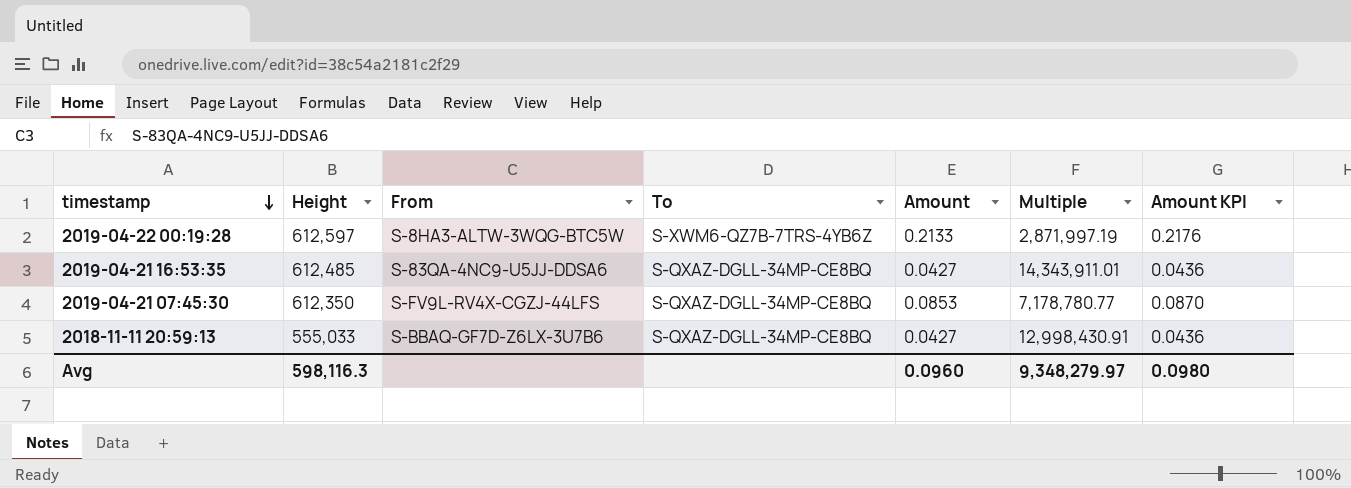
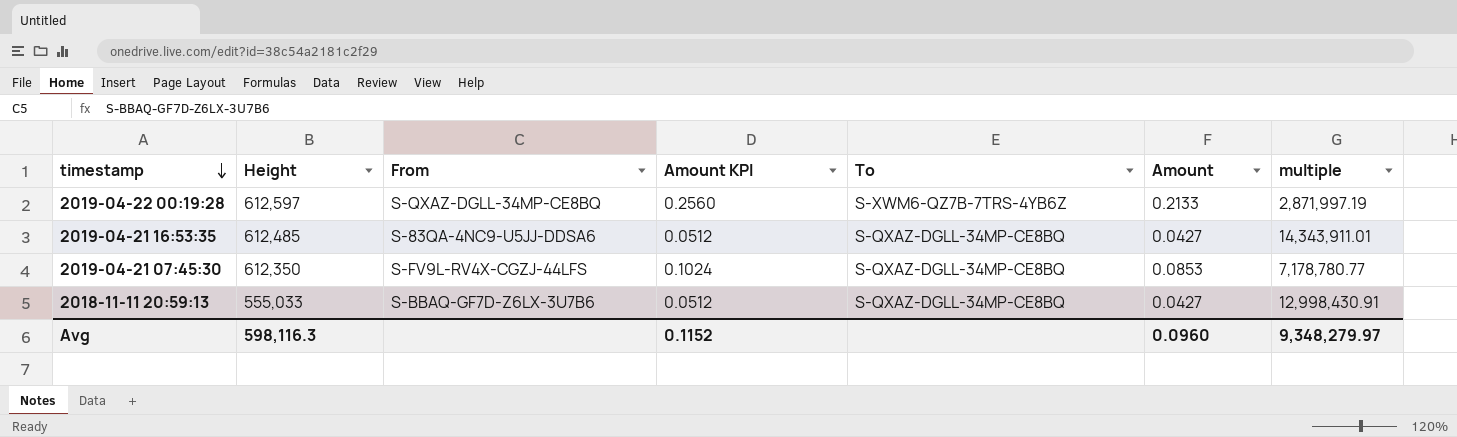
column Amount KPI | formula: [Amount] * 1.02 -> [Amount] * 1.2
column Amount KPI | position: 7 -> 4
column name: Multiple -> multiple
2019-04-22 00:19:28 | From: S-8HA3-ALTW-3WQG-BTC5W -> S-QXAZ-DGLL-34MP-CE8BQ
Avg | Amount KPI: 0.0980 -> 0.1152

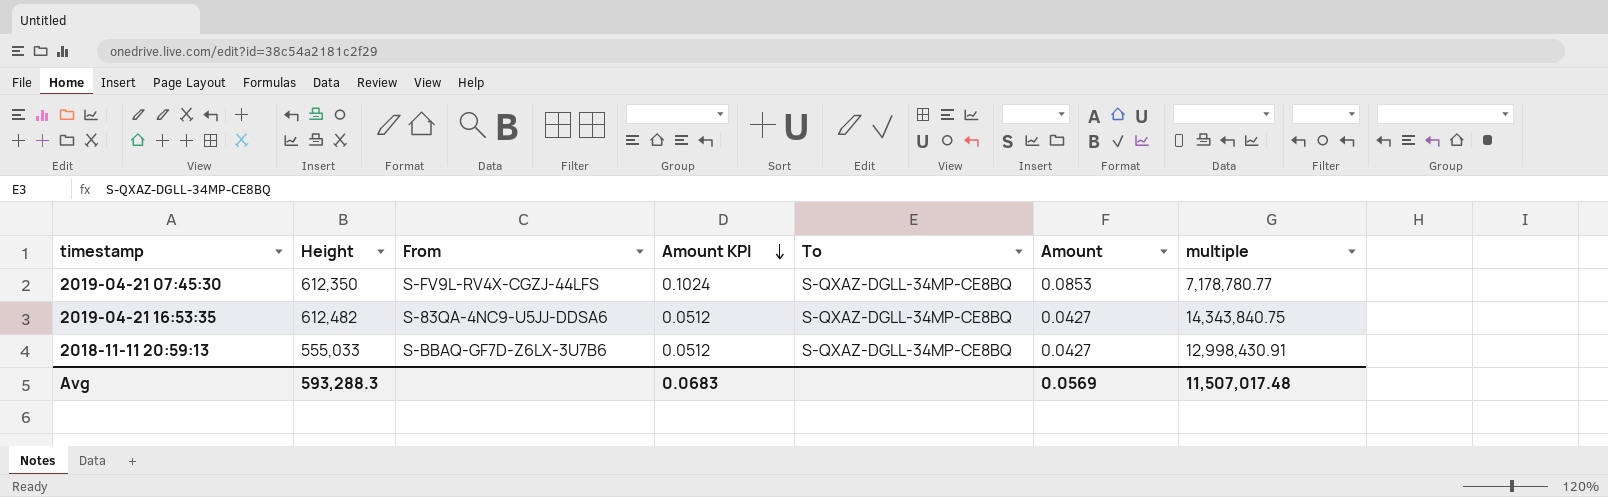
row order: timestamp descending -> Amount KPI descending
row 2019-04-22 00:19:28: 612,597 | S-QXAZ-DGLL-34MP-CE8BQ | 0.2560 | S-XWM6-QZ7B-7TRS-4YB6Z | 0.2133 | 2,871,997.19 -> none
2019-04-21 16:53:35 | Height: 612,485 -> 612,482
2019-04-21 16:53:35 | multiple: 14,343,911.01 -> 14,343,840.75
Avg | Height: 598,116.3 -> 593,288.3
Avg | Amount KPI: 0.1152 -> 0.0683
Avg | Amount: 0.0960 -> 0.0569
Avg | multiple: 9,348,279.97 -> 11,507,017.48

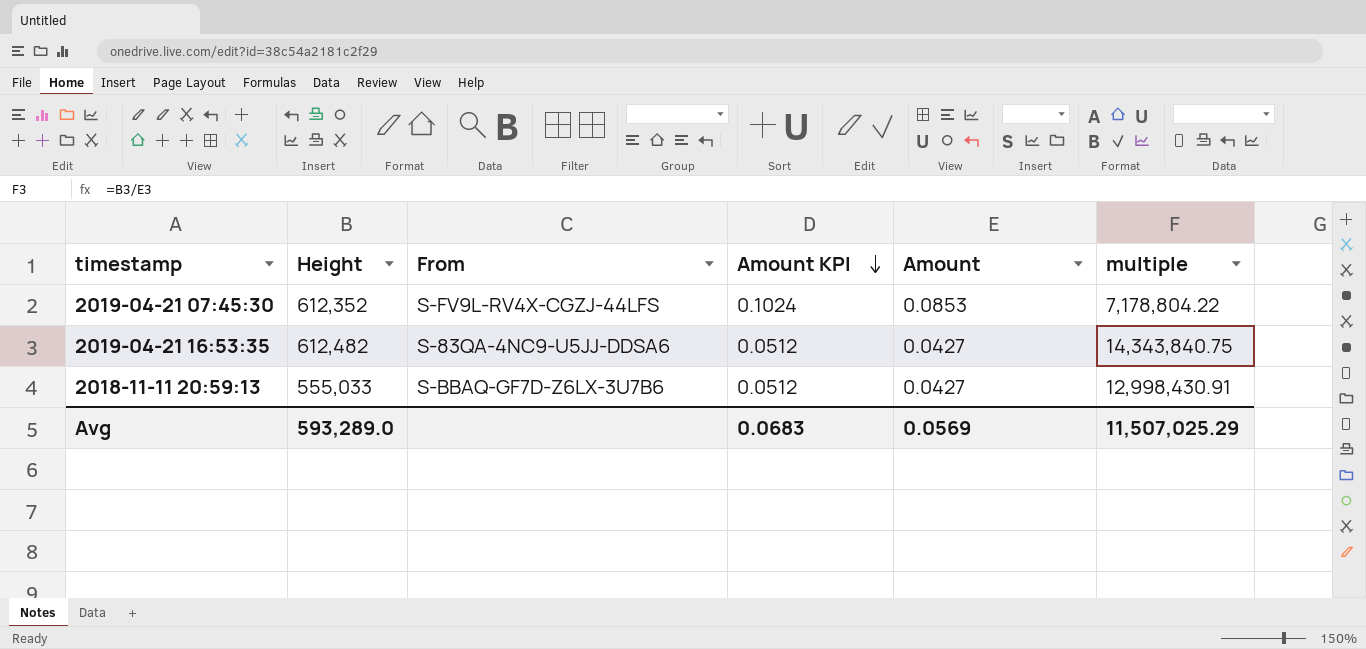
column To | position: 5 -> none
2019-04-21 07:45:30 | Height: 612,350 -> 612,352
2019-04-21 07:45:30 | multiple: 7,178,780.77 -> 7,178,804.22
Avg | Height: 593,288.3 -> 593,289.0
Avg | multiple: 11,507,017.48 -> 11,507,025.29

